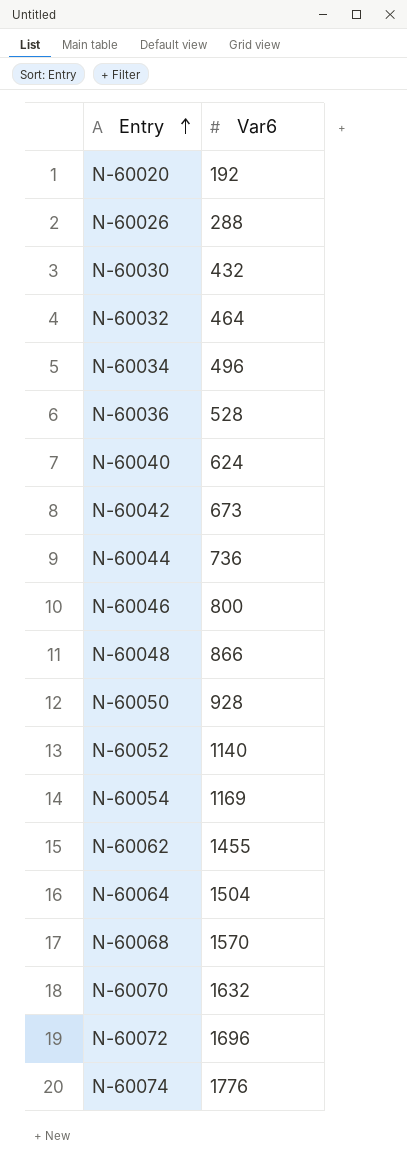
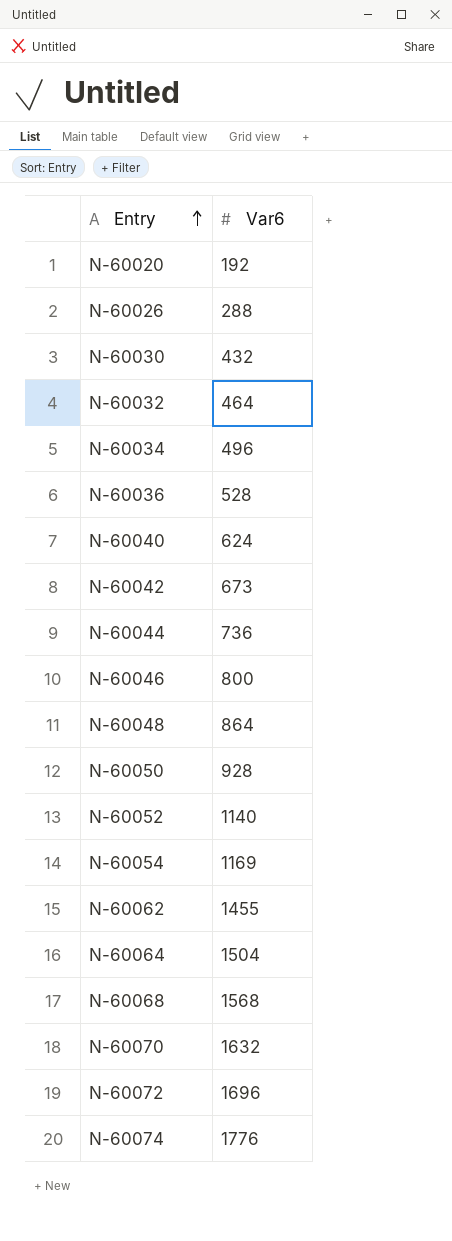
N-60048 | Var6: 866 -> 864
N-60068 | Var6: 1570 -> 1568

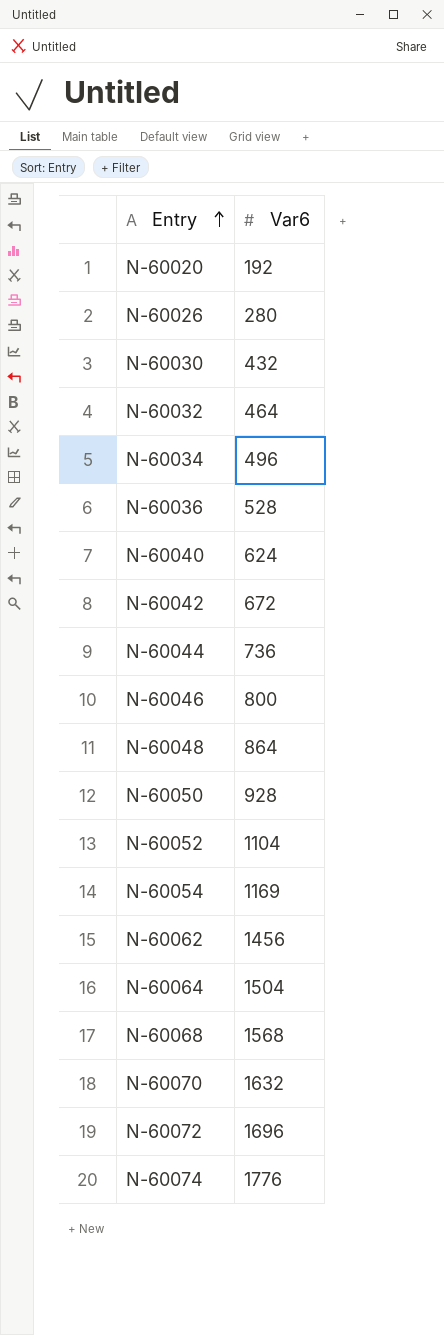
N-60026 | Var6: 288 -> 280
N-60042 | Var6: 673 -> 672
N-60052 | Var6: 1140 -> 1104
N-60062 | Var6: 1455 -> 1456

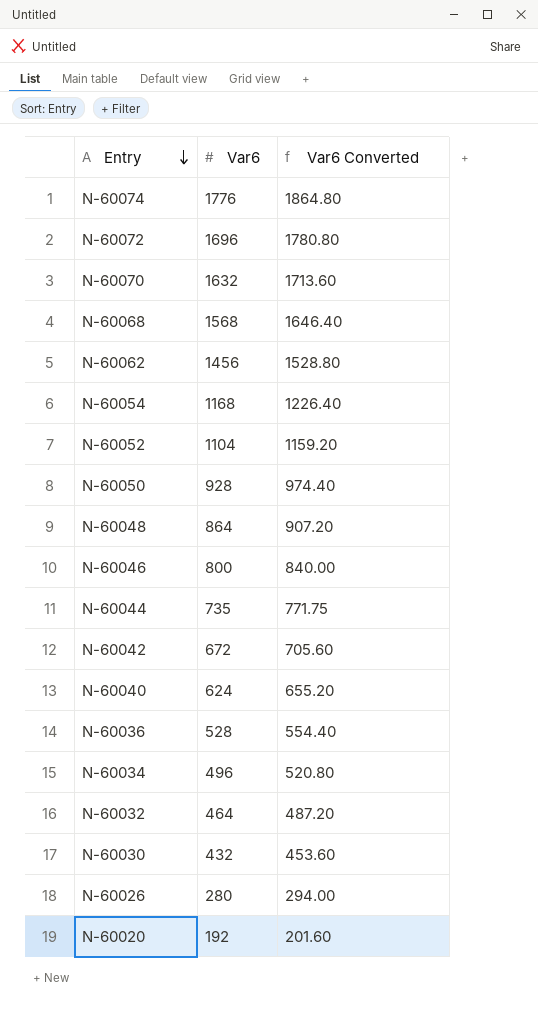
row order: Entry ascending -> Entry descending
column Var6 Converted | formula: none -> [Var6] * 1.05
row N-60064: 1504 -> none
N-60054 | Var6: 1169 -> 1168
N-60044 | Var6: 736 -> 735

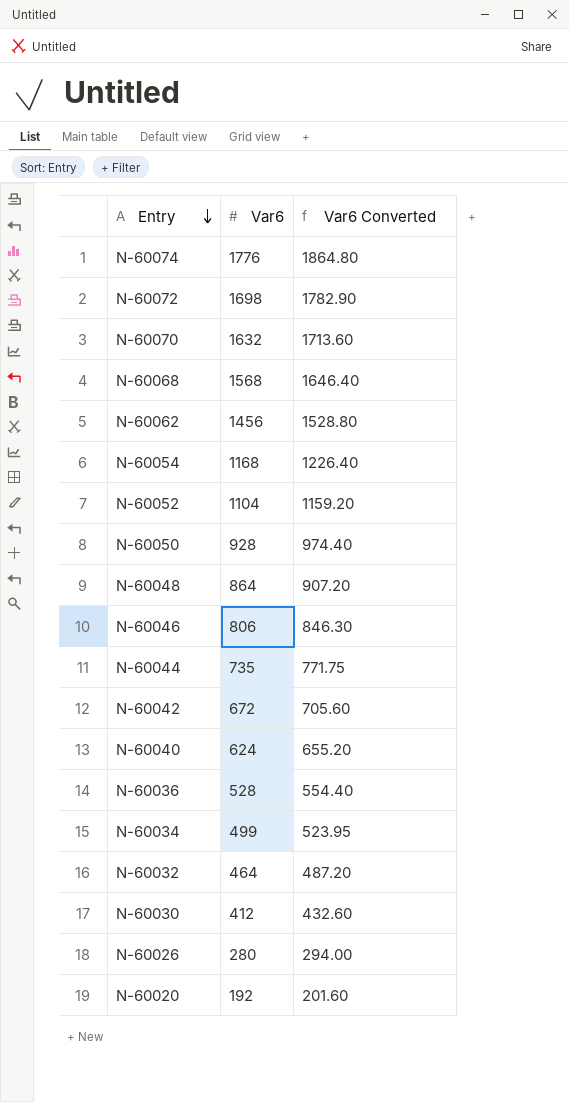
N-60072 | Var6: 1696 -> 1698
N-60072 | Var6 Converted: 1780.80 -> 1782.90
N-60046 | Var6: 800 -> 806
N-60046 | Var6 Converted: 840.00 -> 846.30
N-60034 | Var6: 496 -> 499
N-60034 | Var6 Converted: 520.80 -> 523.95
N-60030 | Var6: 432 -> 412
N-60030 | Var6 Converted: 453.60 -> 432.60

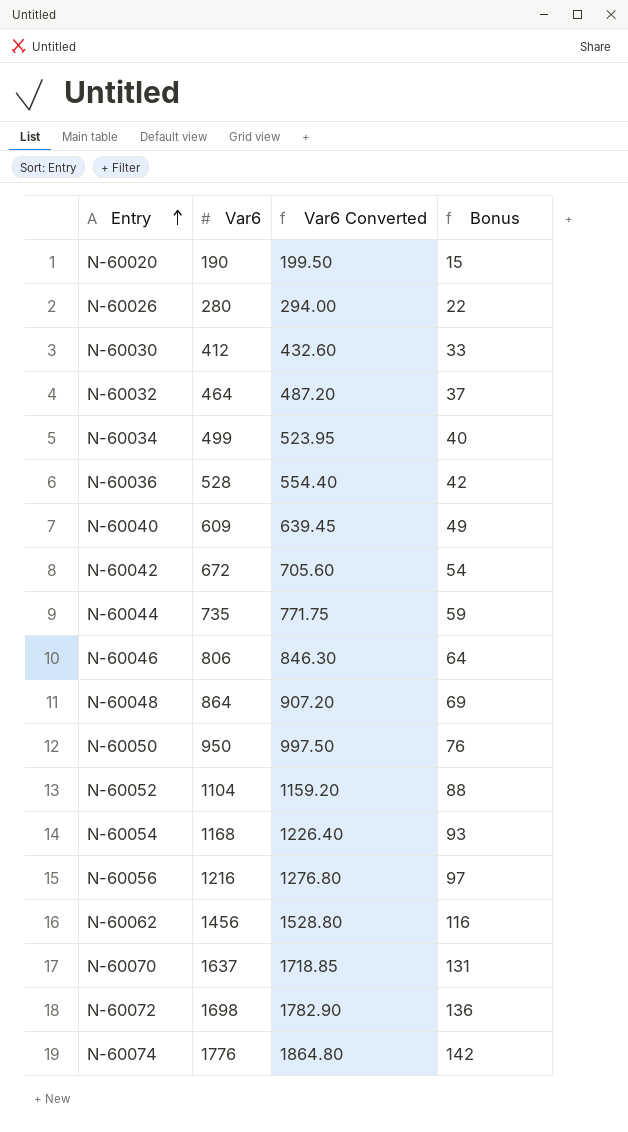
row order: Entry descending -> Entry ascending
column Bonus | formula: none -> [Var6] * 0.08
row N-60068: 1568 | 1646.40 -> none
N-60020 | Var6: 192 -> 190
N-60020 | Var6 Converted: 201.60 -> 199.50
N-60040 | Var6: 624 -> 609
N-60040 | Var6 Converted: 655.20 -> 639.45
N-60050 | Var6: 928 -> 950
N-60050 | Var6 Converted: 974.40 -> 997.50
row N-60056: none -> 1216 | 1276.80 | 97
N-60070 | Var6: 1632 -> 1637
N-60070 | Var6 Converted: 1713.60 -> 1718.85

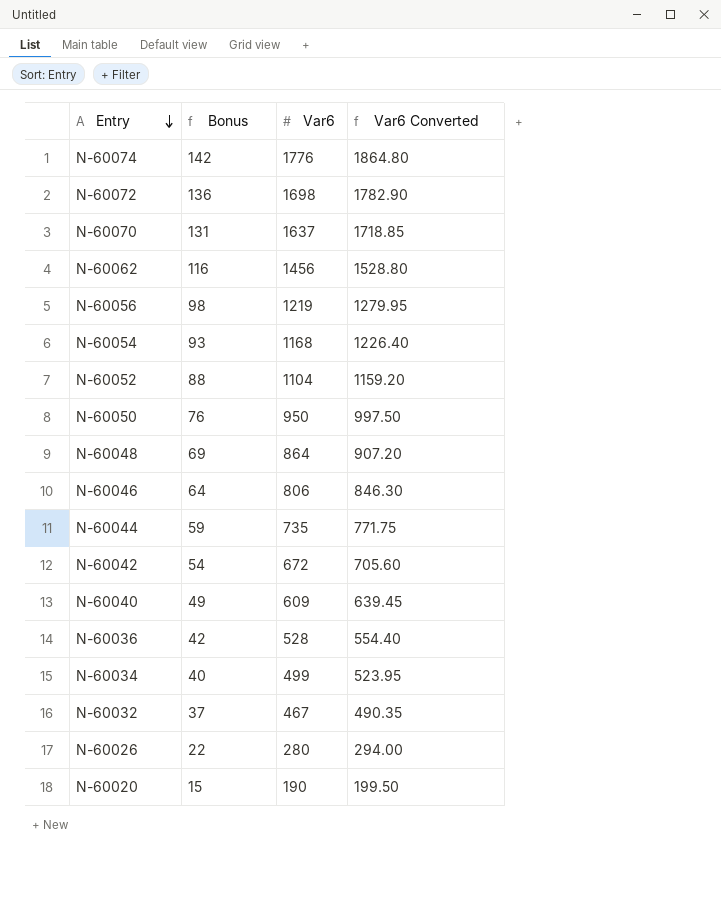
row order: Entry ascending -> Entry descending
column Bonus | position: 4 -> 2
row N-60030: 412 | 432.60 | 33 -> none
N-60056 | Bonus: 97 -> 98
N-60056 | Var6: 1216 -> 1219
N-60056 | Var6 Converted: 1276.80 -> 1279.95
N-60032 | Var6: 464 -> 467
N-60032 | Var6 Converted: 487.20 -> 490.35

